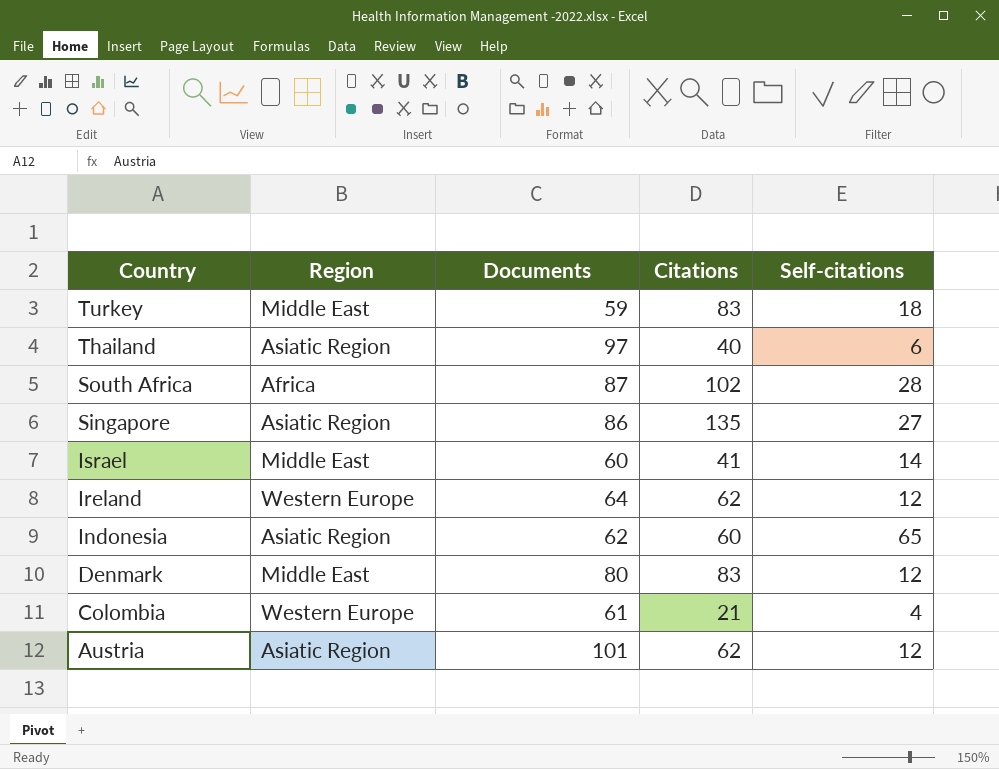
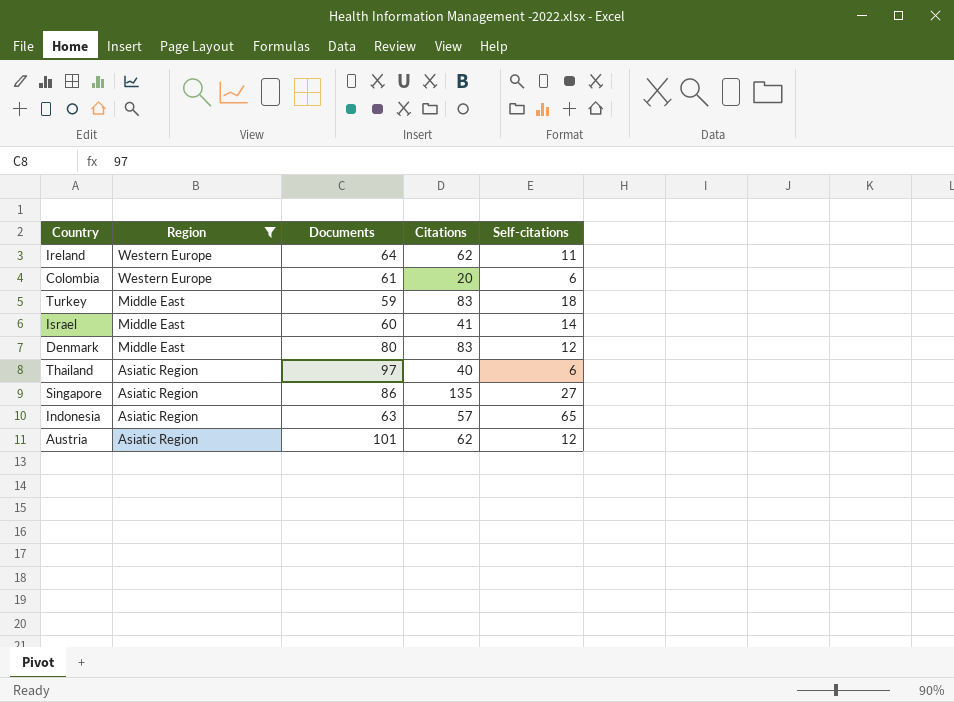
filter: none -> Region != Africa
row order: Country descending -> Region descending
Ireland | Self-citations: 12 -> 11
Colombia | Citations: 21 -> 20
Colombia | Self-citations: 4 -> 6
Indonesia | Documents: 62 -> 63
Indonesia | Citations: 60 -> 57

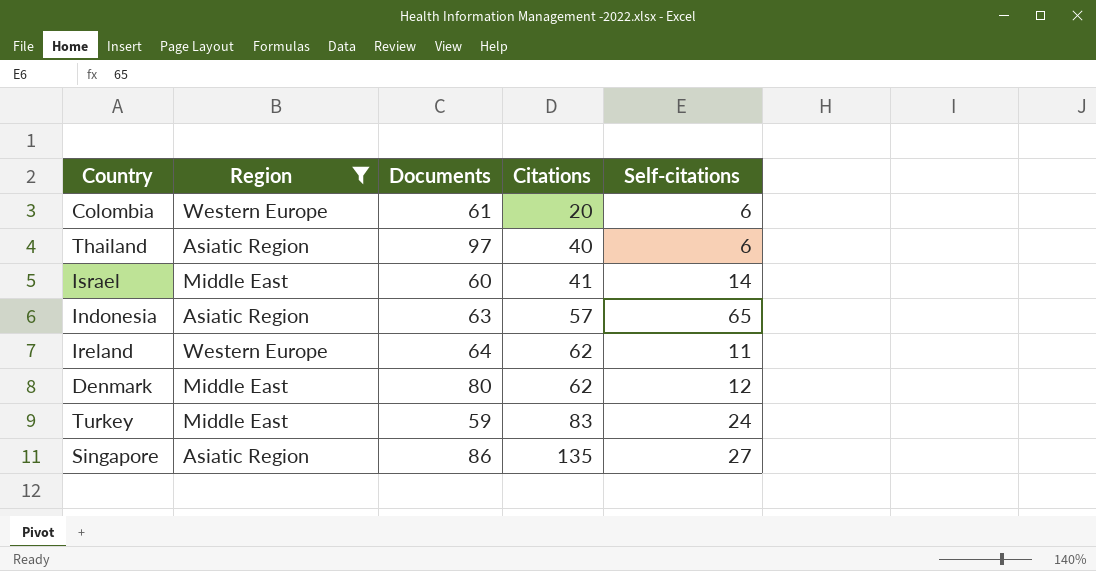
row order: Region descending -> Citations ascending
row Austria: Asiatic Region | 101 | 62 | 12 -> none
Denmark | Citations: 83 -> 62
Turkey | Self-citations: 18 -> 24

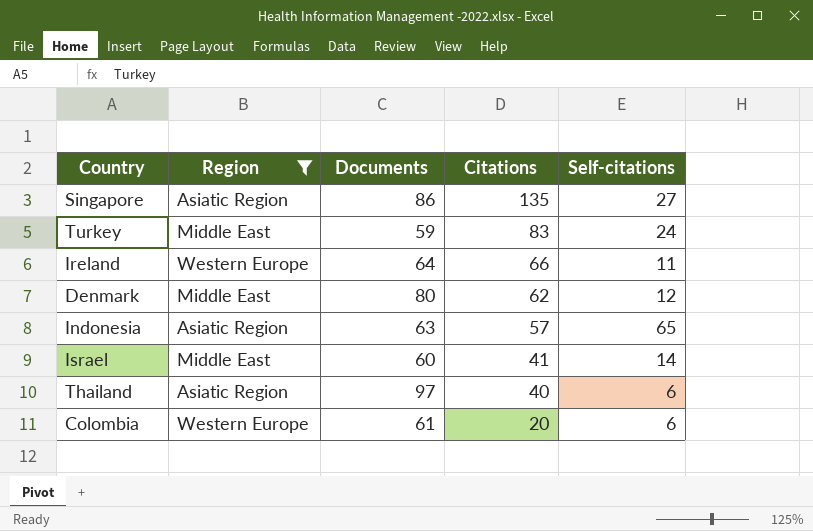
row order: Citations ascending -> Citations descending
Ireland | Citations: 62 -> 66

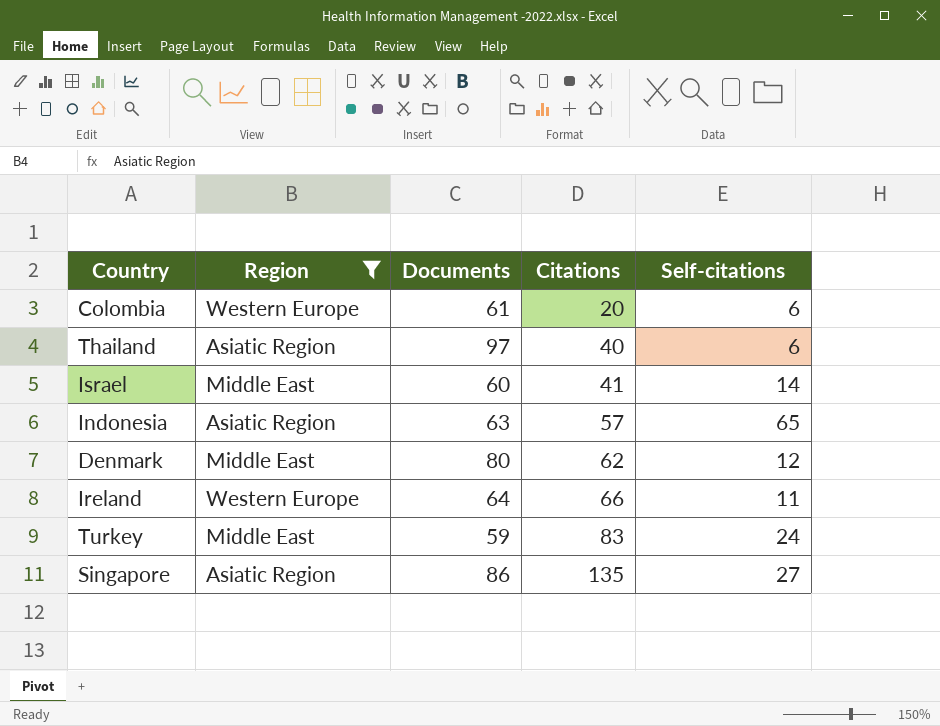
row order: Citations descending -> Citations ascending

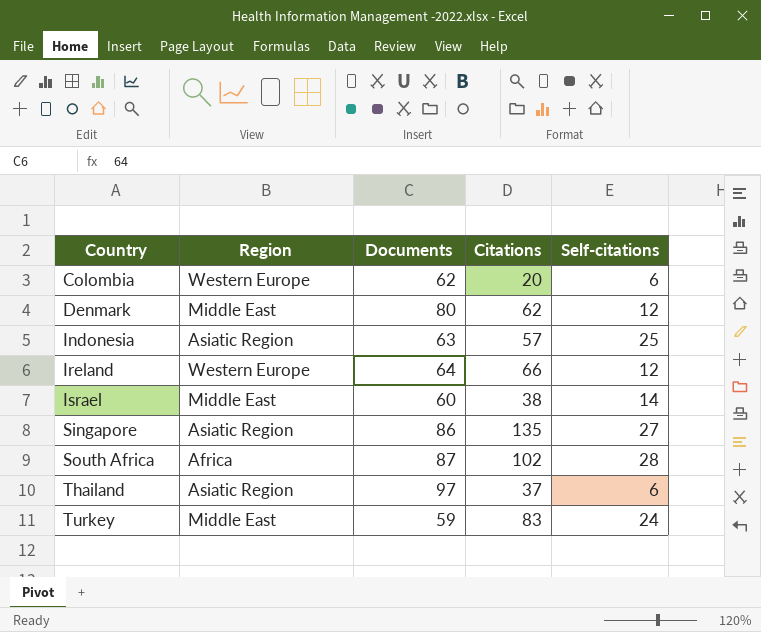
filter: Region != Africa -> none
row order: Citations ascending -> Country ascending
Colombia | Documents: 61 -> 62
Indonesia | Self-citations: 65 -> 25
Ireland | Self-citations: 11 -> 12
Israel | Citations: 41 -> 38
Thailand | Citations: 40 -> 37

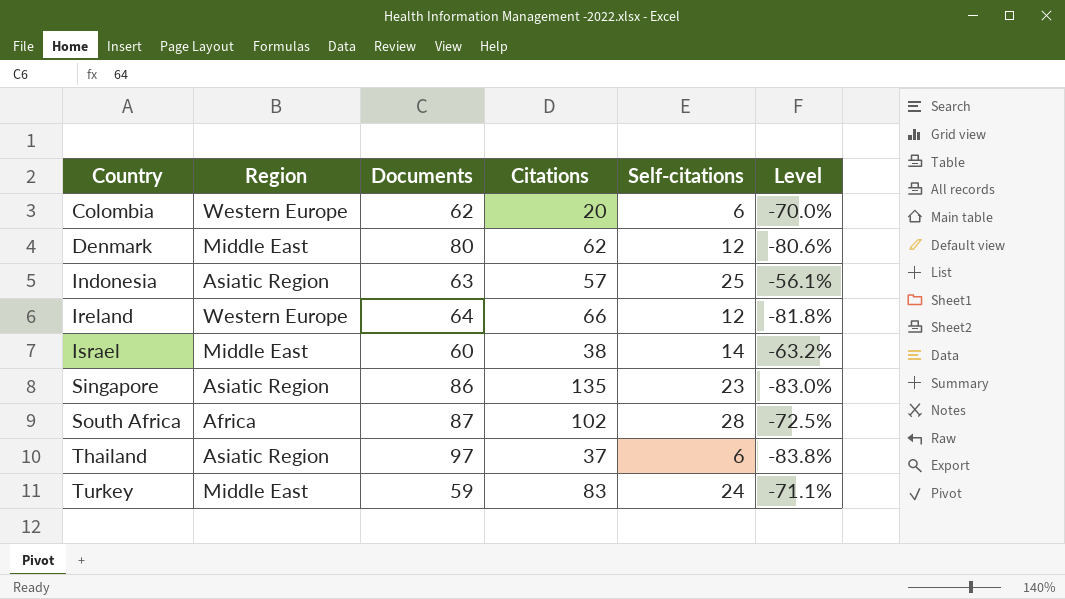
column Level | formula: none -> ([Self-citations] - [Citations]) / [Citations]
Singapore | Self-citations: 27 -> 23

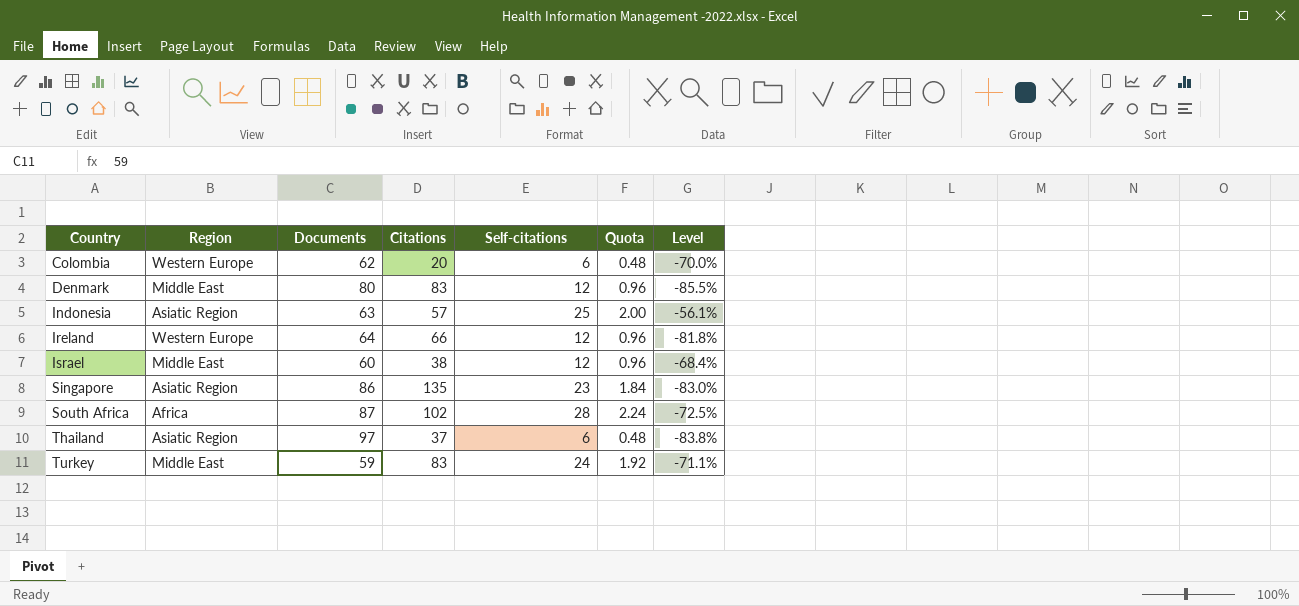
column Quota | formula: none -> [Self-citations] * 0.08
Denmark | Citations: 62 -> 83
Denmark | Level: -80.6% -> -85.5%
Israel | Self-citations: 14 -> 12
Israel | Level: -63.2% -> -68.4%

